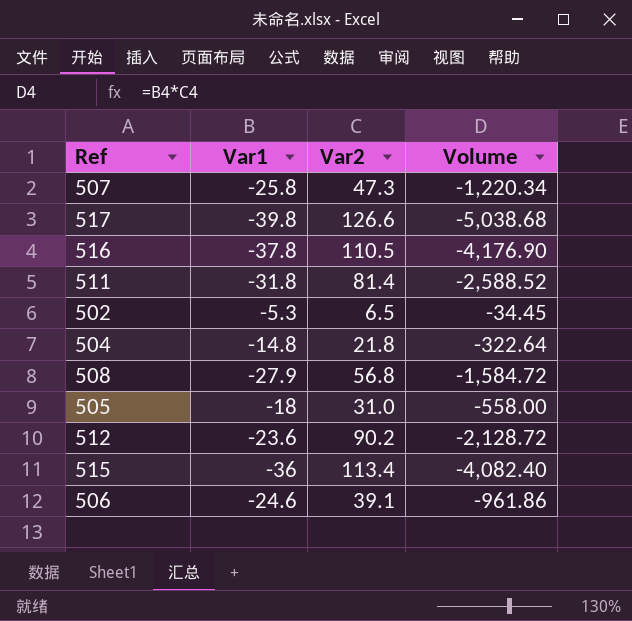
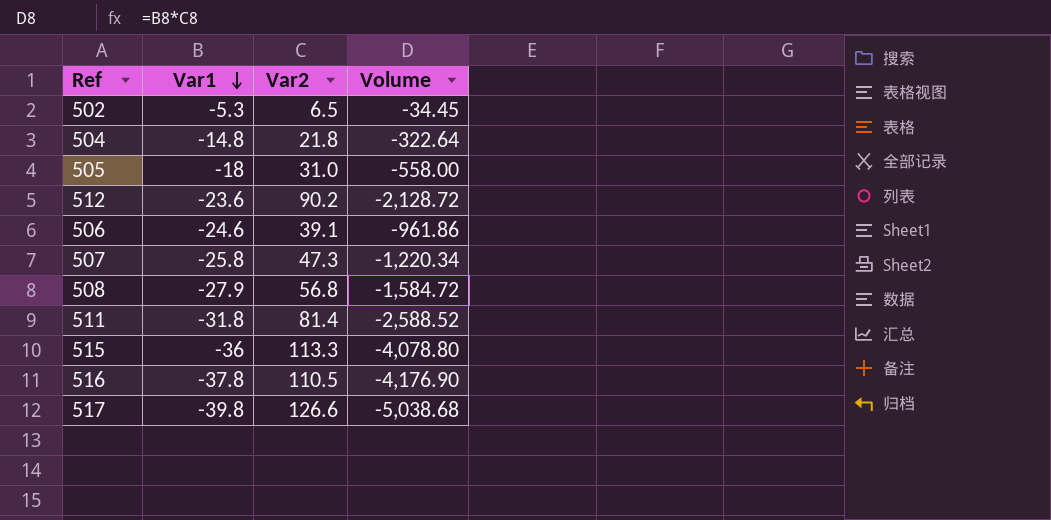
row order: none -> Var1 descending
515 | Var2: 113.4 -> 113.3
515 | Volume: -4,082.40 -> -4,078.80

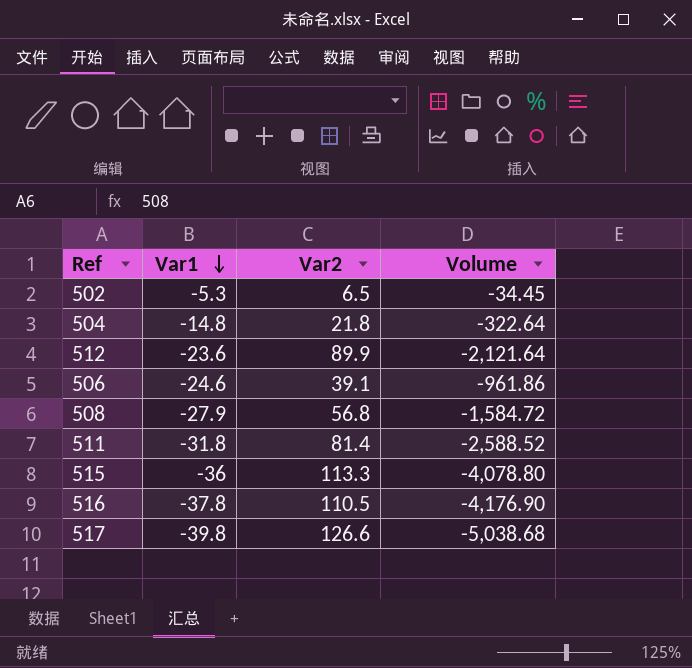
row 505: -18 | 31.0 | -558.00 -> none
row 507: -25.8 | 47.3 | -1,220.34 -> none
512 | Var2: 90.2 -> 89.9
512 | Volume: -2,128.72 -> -2,121.64

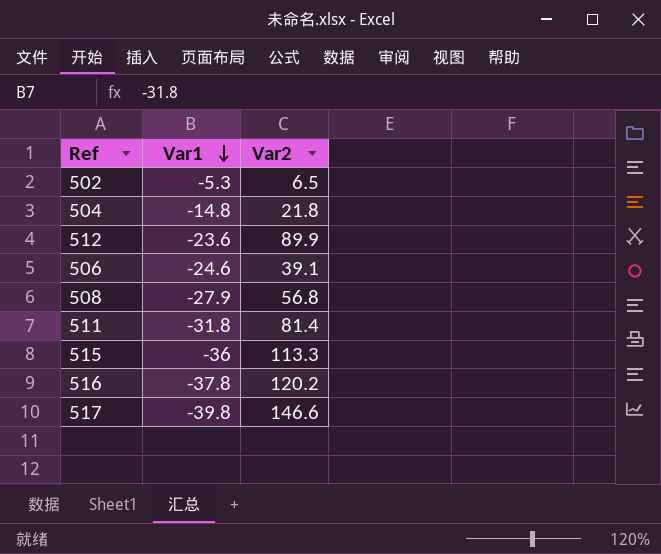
column Volume | formula: [Var1] * [Var2] -> none
516 | Var2: 110.5 -> 120.2
517 | Var2: 126.6 -> 146.6

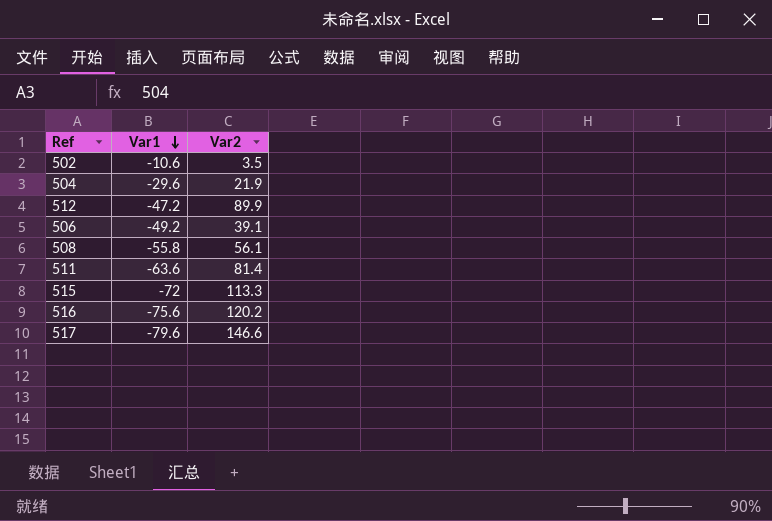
502 | Var1: -5.3 -> -10.6
502 | Var2: 6.5 -> 3.5
504 | Var1: -14.8 -> -29.6
504 | Var2: 21.8 -> 21.9
512 | Var1: -23.6 -> -47.2
506 | Var1: -24.6 -> -49.2
508 | Var1: -27.9 -> -55.8
508 | Var2: 56.8 -> 56.1
511 | Var1: -31.8 -> -63.6
515 | Var1: -36 -> -72
516 | Var1: -37.8 -> -75.6
517 | Var1: -39.8 -> -79.6

